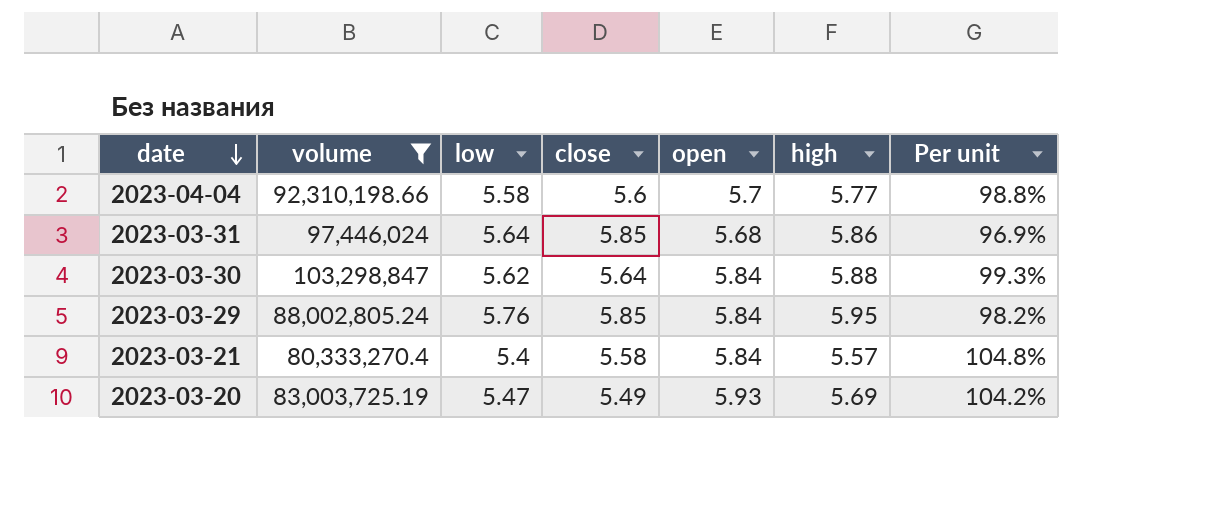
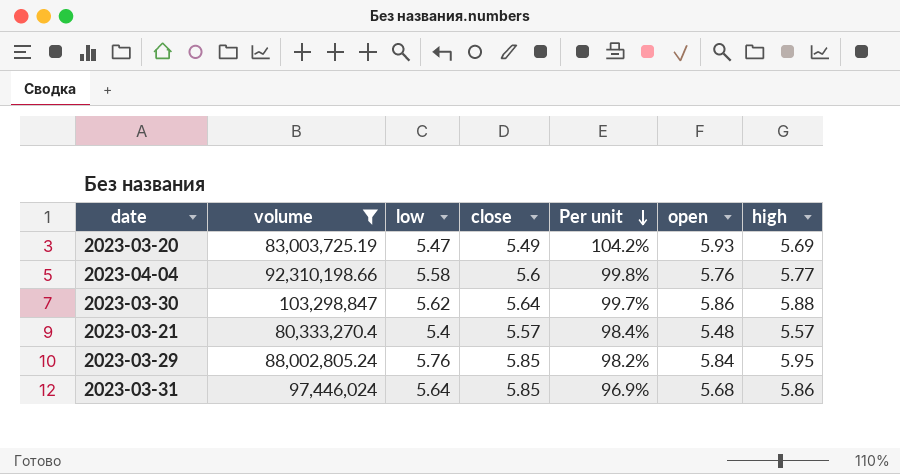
row order: date descending -> Per unit descending
column Per unit | position: 7 -> 5
2023-04-04 | Per unit: 98.8% -> 99.8%
2023-04-04 | open: 5.7 -> 5.76
2023-03-30 | Per unit: 99.3% -> 99.7%
2023-03-30 | open: 5.84 -> 5.86
2023-03-21 | close: 5.58 -> 5.57
2023-03-21 | Per unit: 104.8% -> 98.4%
2023-03-21 | open: 5.84 -> 5.48

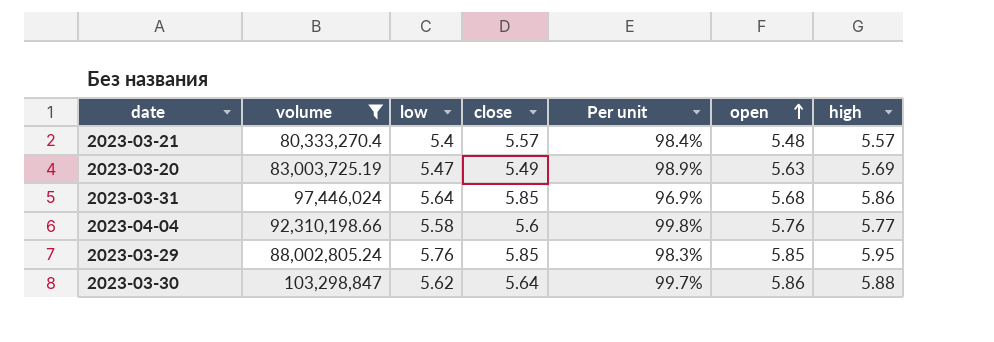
row order: Per unit descending -> open ascending
2023-03-20 | Per unit: 104.2% -> 98.9%
2023-03-20 | open: 5.93 -> 5.63
2023-03-29 | Per unit: 98.2% -> 98.3%
2023-03-29 | open: 5.84 -> 5.85

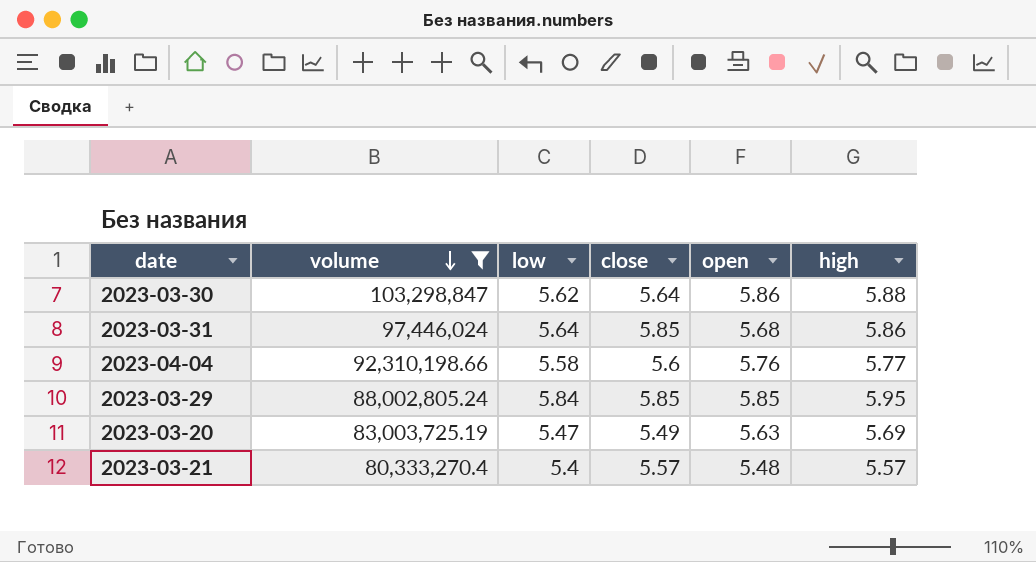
row order: open ascending -> volume descending
column Per unit | formula: [open] / [high] -> none
2023-03-29 | low: 5.76 -> 5.84

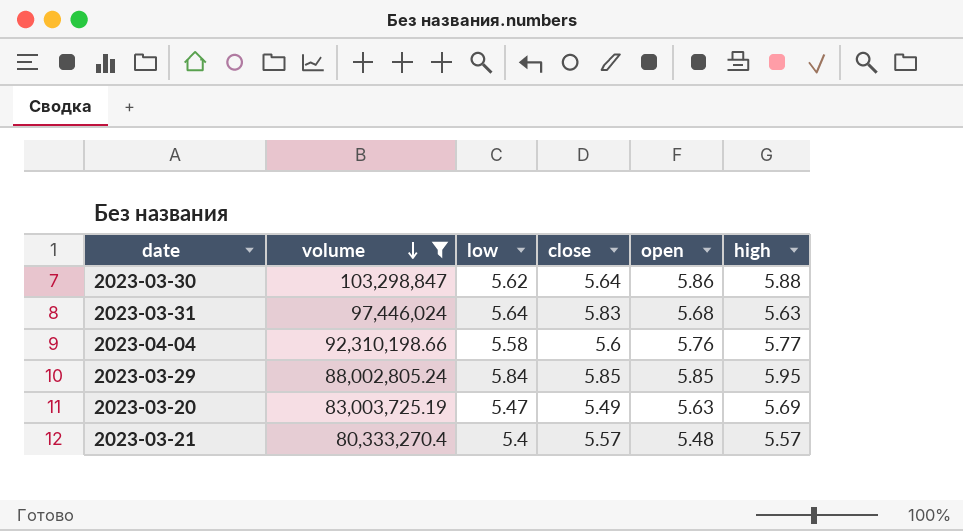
2023-03-31 | close: 5.85 -> 5.83
2023-03-31 | high: 5.86 -> 5.63

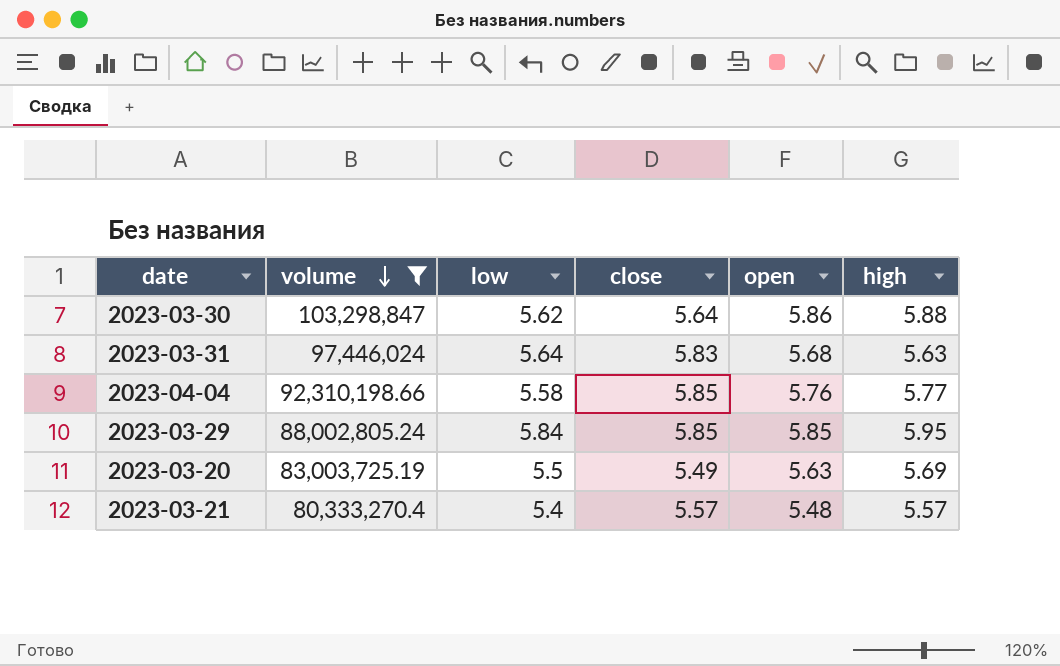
2023-04-04 | close: 5.6 -> 5.85
2023-03-20 | low: 5.47 -> 5.5

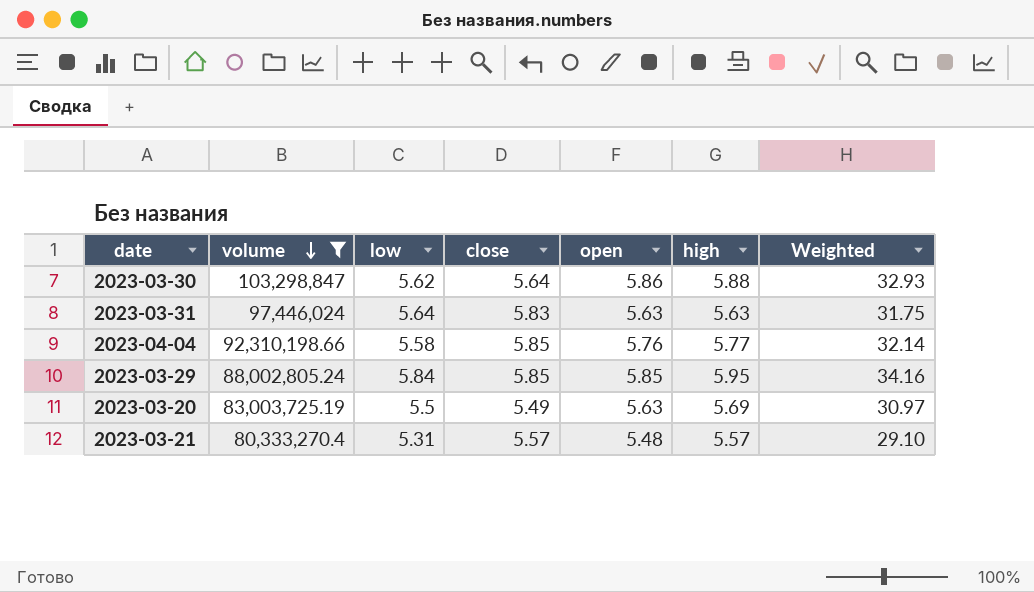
column Weighted | formula: none -> [low] * [open]
2023-03-31 | open: 5.68 -> 5.63
2023-03-21 | low: 5.4 -> 5.31

